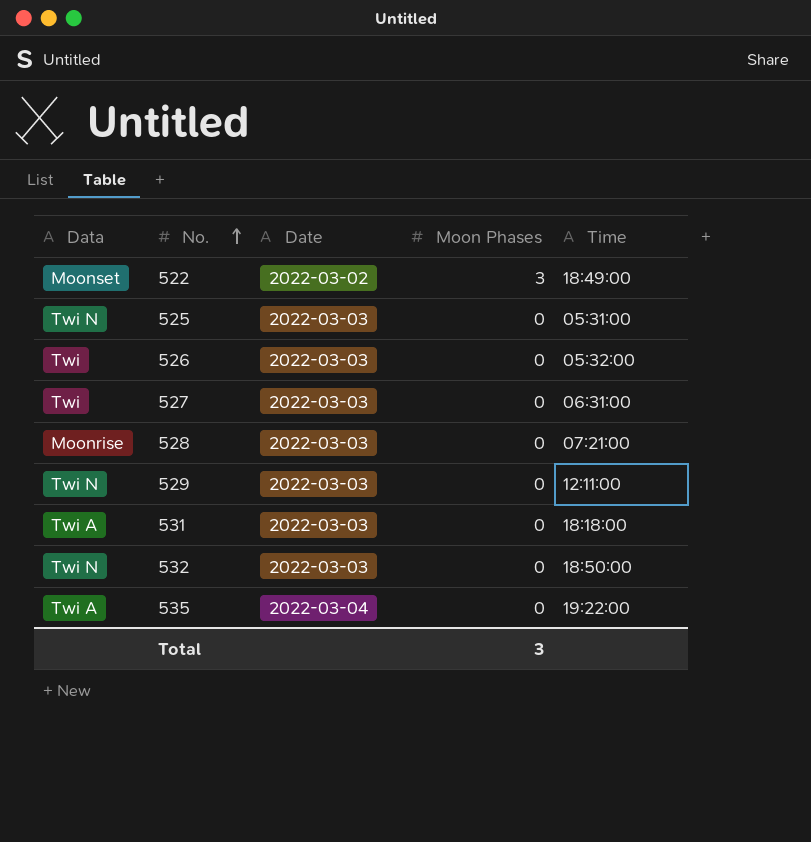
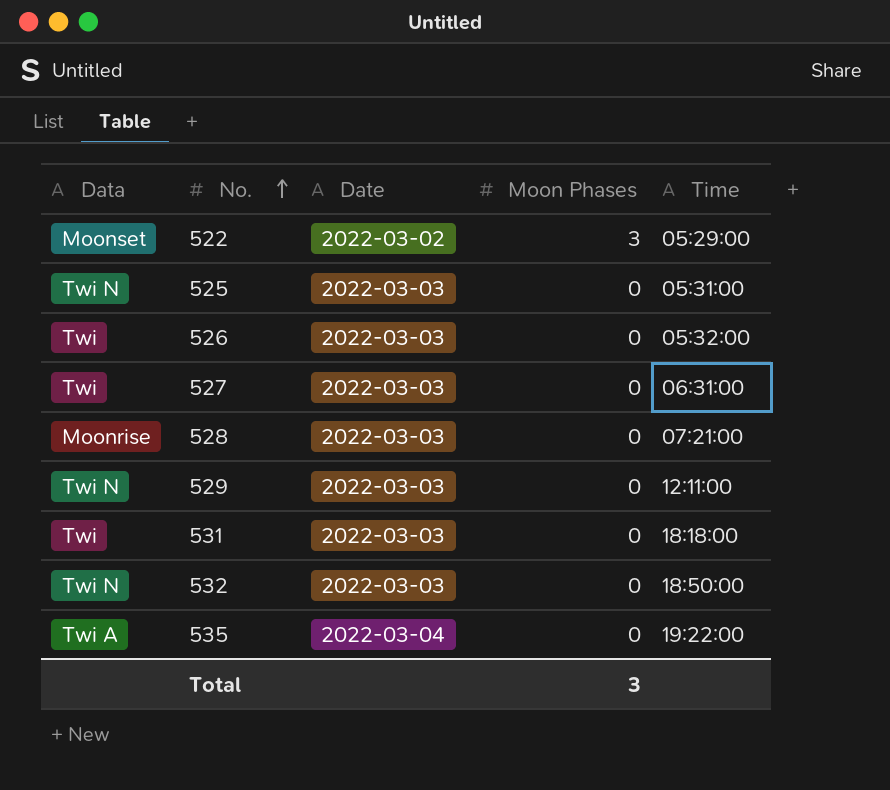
522 | Time: 18:49:00 -> 05:29:00
531 | Data: Twi A -> Twi

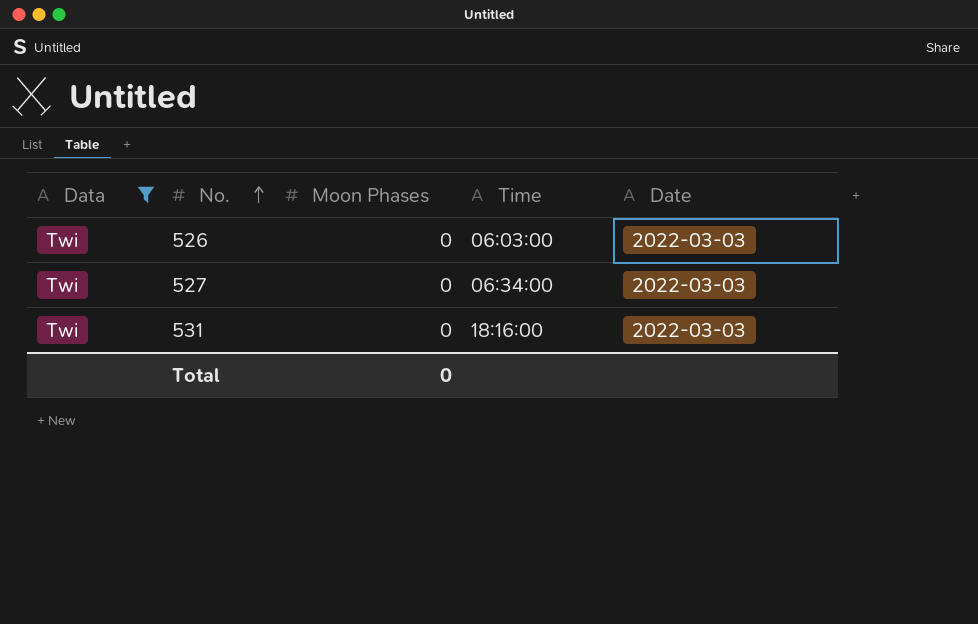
filter: none -> Data = Twi
column Date | position: 3 -> 5
526 | Time: 05:32:00 -> 06:03:00
527 | Time: 06:31:00 -> 06:34:00
531 | Time: 18:18:00 -> 18:16:00
Total | Moon Phases: 3 -> 0

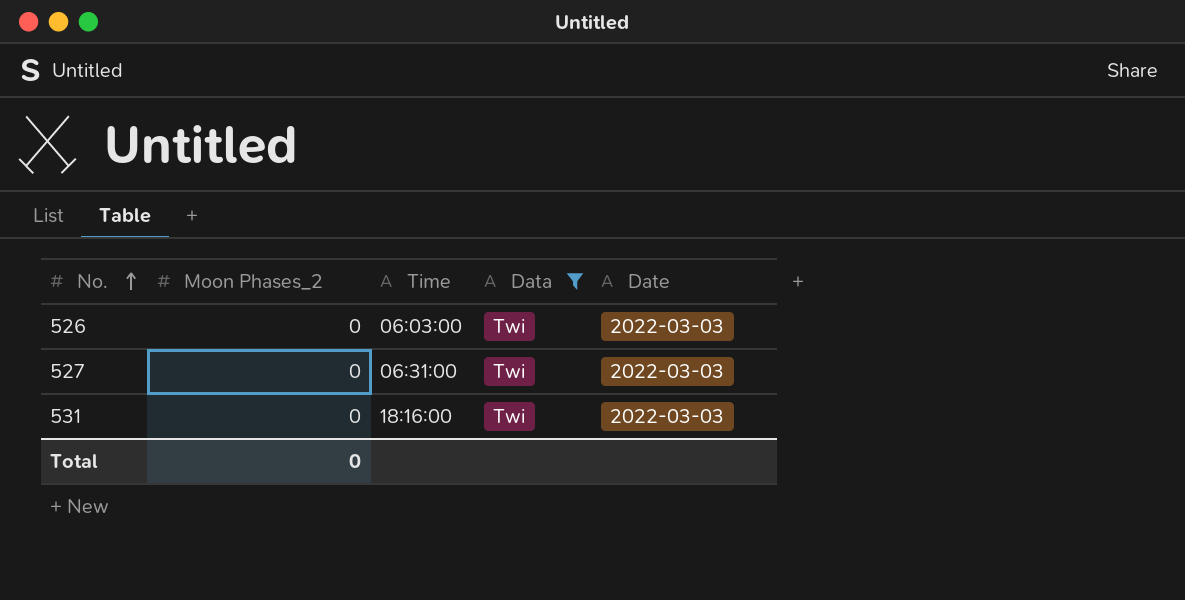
column name: Moon Phases -> Moon Phases_2
column Data | position: 1 -> 4
527 | Time: 06:34:00 -> 06:31:00

